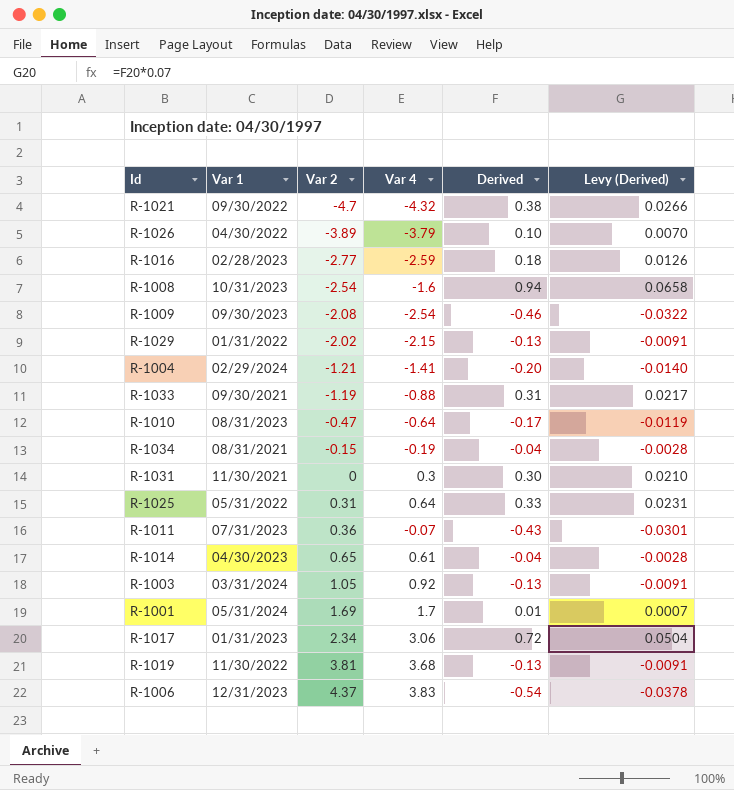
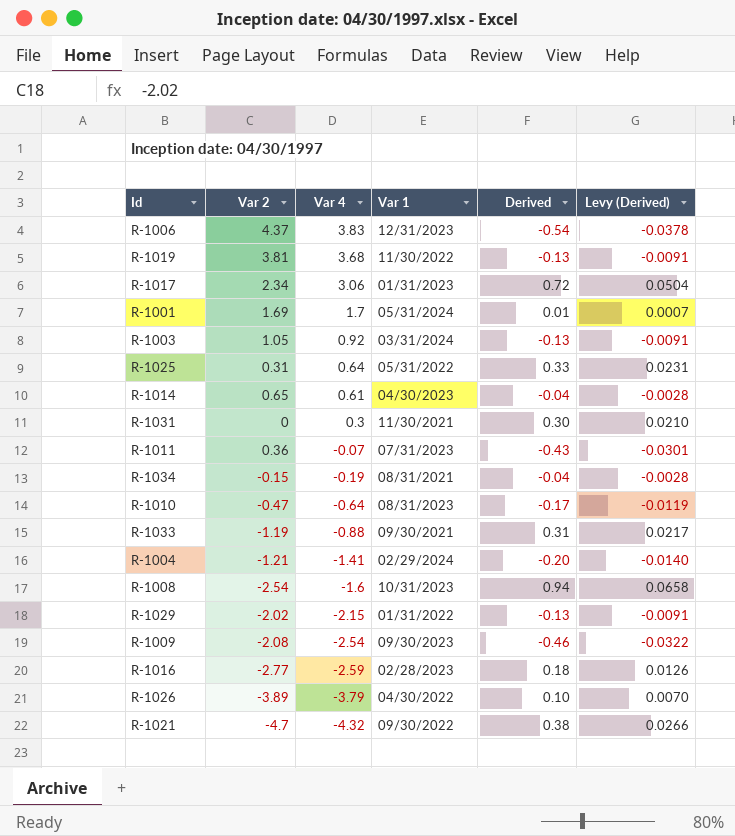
row order: Var 2 ascending -> Var 4 descending
column Var 1 | position: 2 -> 4

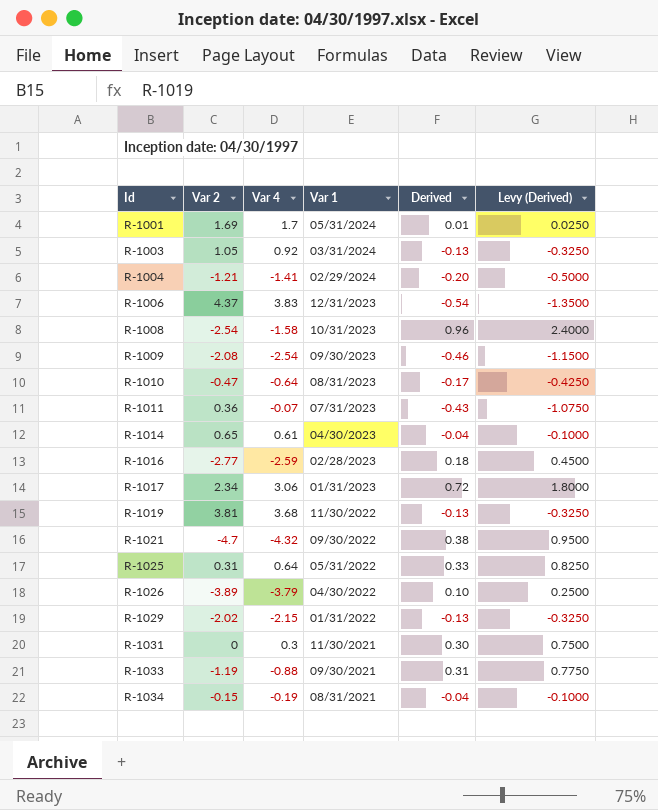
row order: Var 4 descending -> Id ascending
column Levy (Derived) | formula: [Derived] * 0.07 -> [Derived] * 2.5
R-1008 | Var 4: -1.6 -> -1.58
R-1008 | Derived: 0.94 -> 0.96

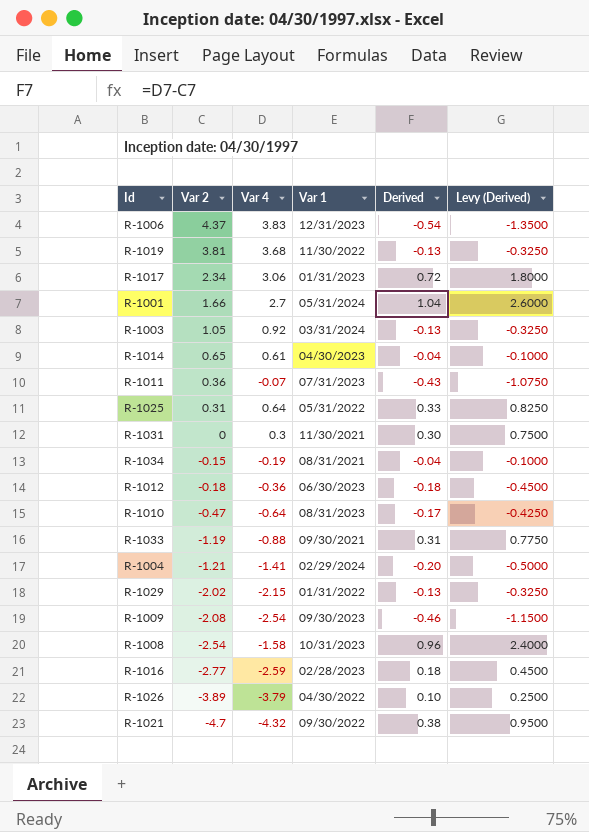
row order: Id ascending -> Var 2 descending
R-1001 | Var 2: 1.69 -> 1.66
R-1001 | Var 4: 1.7 -> 2.7
R-1001 | Derived: 0.01 -> 1.04
R-1001 | Levy (Derived): 0.0250 -> 2.6000
row R-1012: none -> -0.18 | -0.36 | 06/30/2023 | -0.18 | -0.4500

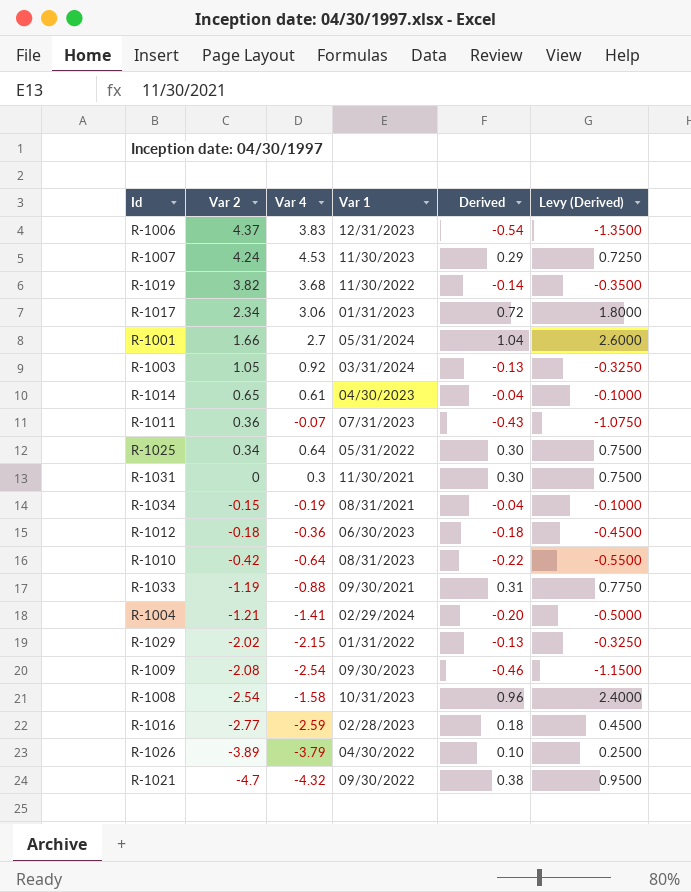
row R-1007: none -> 4.24 | 4.53 | 11/30/2023 | 0.29 | 0.7250
R-1019 | Var 2: 3.81 -> 3.82
R-1019 | Derived: -0.13 -> -0.14
R-1019 | Levy (Derived): -0.3250 -> -0.3500
R-1025 | Var 2: 0.31 -> 0.34
R-1025 | Derived: 0.33 -> 0.30
R-1025 | Levy (Derived): 0.8250 -> 0.7500
R-1010 | Var 2: -0.47 -> -0.42
R-1010 | Derived: -0.17 -> -0.22
R-1010 | Levy (Derived): -0.4250 -> -0.5500

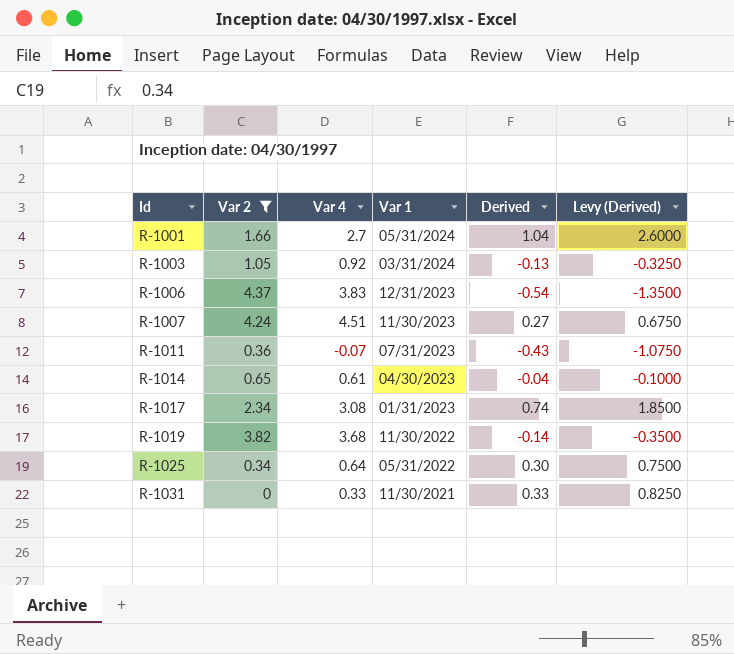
filter: none -> Var 2 >= 0
row order: Var 2 descending -> Id ascending
R-1007 | Var 4: 4.53 -> 4.51
R-1007 | Derived: 0.29 -> 0.27
R-1007 | Levy (Derived): 0.7250 -> 0.6750
R-1017 | Var 4: 3.06 -> 3.08
R-1017 | Derived: 0.72 -> 0.74
R-1017 | Levy (Derived): 1.8000 -> 1.8500
R-1031 | Var 4: 0.3 -> 0.33
R-1031 | Derived: 0.30 -> 0.33
R-1031 | Levy (Derived): 0.7500 -> 0.8250

